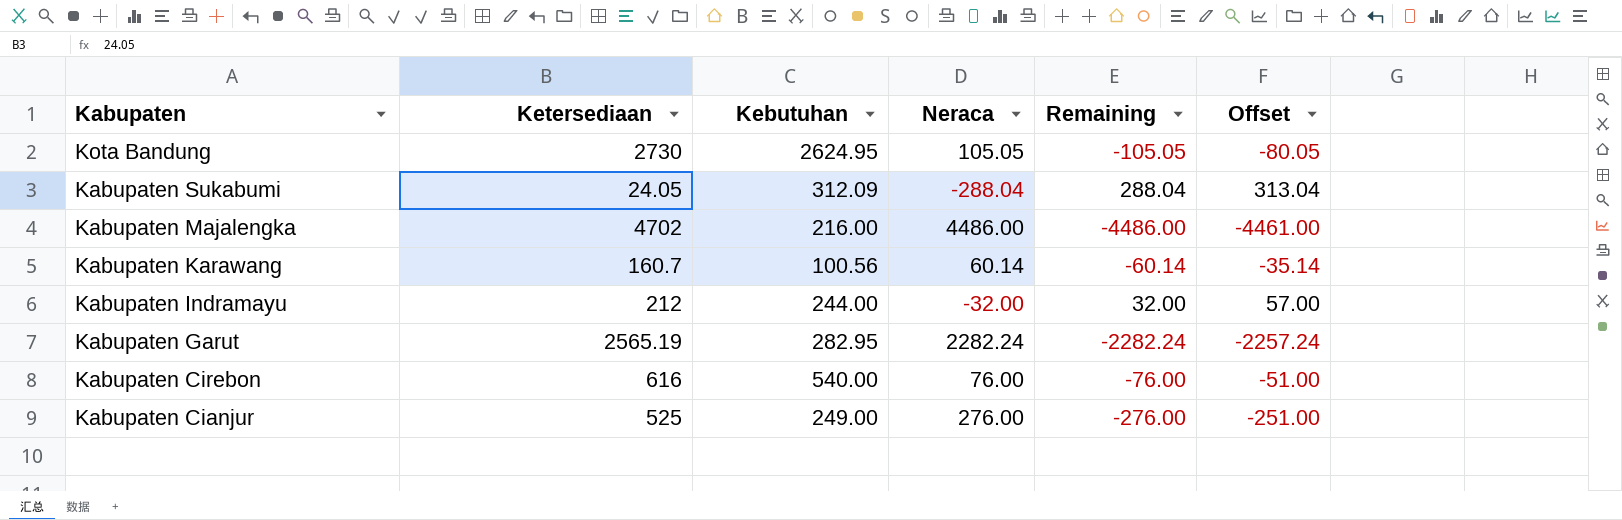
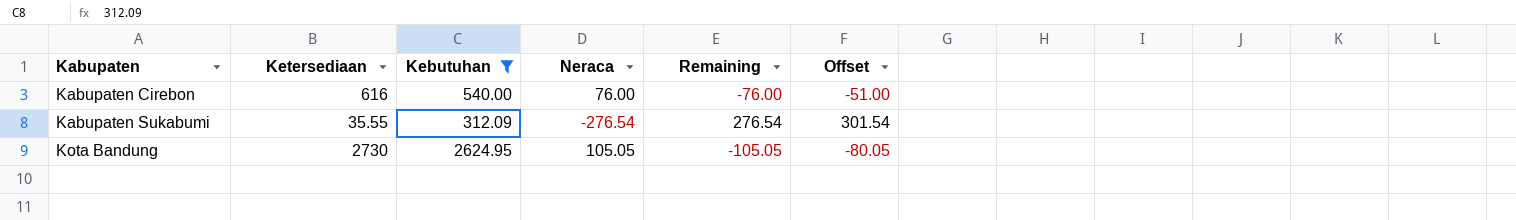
filter: none -> Kebutuhan >= 312.09
row order: Kabupaten descending -> Kabupaten ascending
Kabupaten Sukabumi | Ketersediaan: 24.05 -> 35.55
Kabupaten Sukabumi | Neraca: -288.04 -> -276.54
Kabupaten Sukabumi | Remaining: 288.04 -> 276.54
Kabupaten Sukabumi | Offset: 313.04 -> 301.54

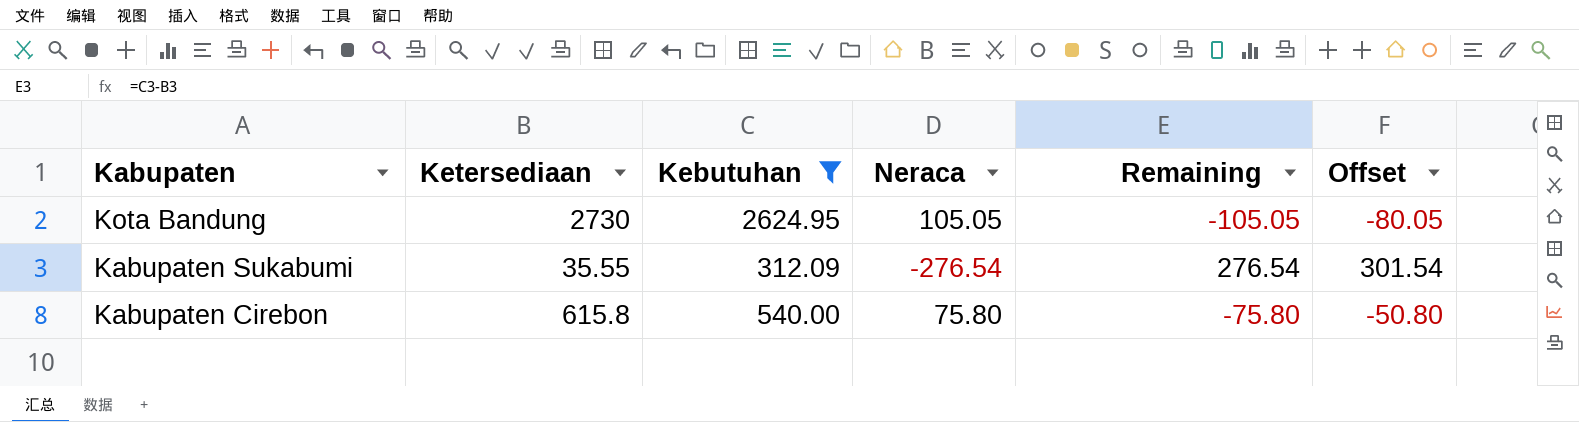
row order: Kabupaten ascending -> Kabupaten descending
Kabupaten Cirebon | Ketersediaan: 616 -> 615.8
Kabupaten Cirebon | Neraca: 76.00 -> 75.80
Kabupaten Cirebon | Remaining: -76.00 -> -75.80
Kabupaten Cirebon | Offset: -51.00 -> -50.80

